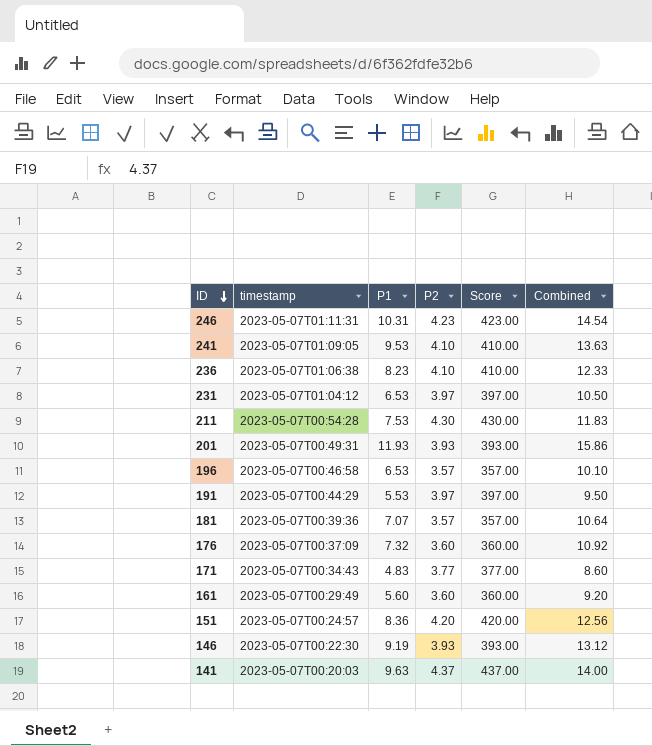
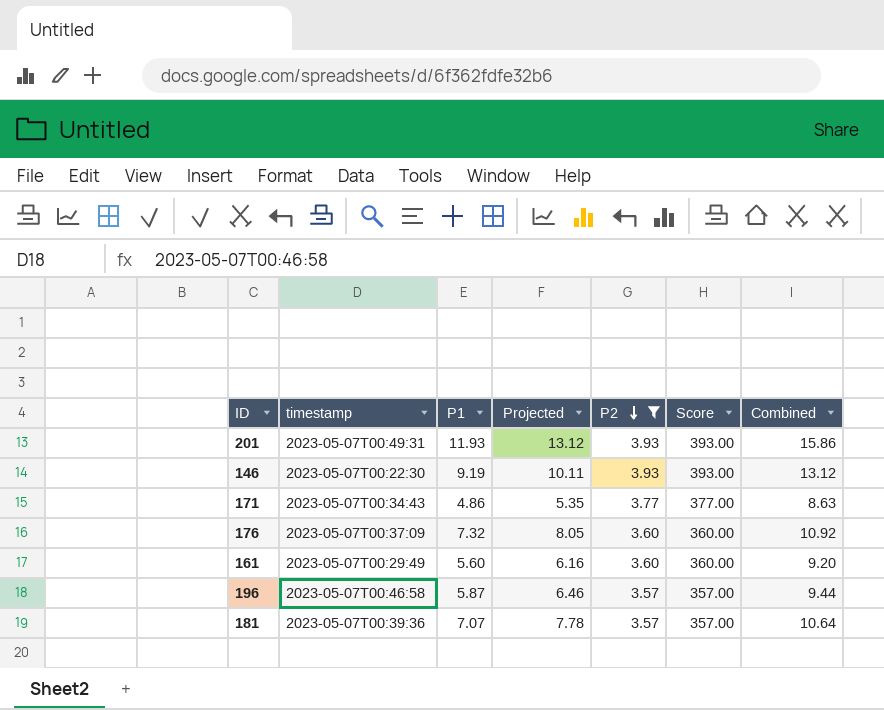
filter: none -> P2 <= 3.93
row order: ID descending -> P2 descending
column Projected | formula: none -> [P1] * 1.1
171 | P1: 4.83 -> 4.86
171 | Combined: 8.60 -> 8.63
196 | P1: 6.53 -> 5.87
196 | Combined: 10.10 -> 9.44

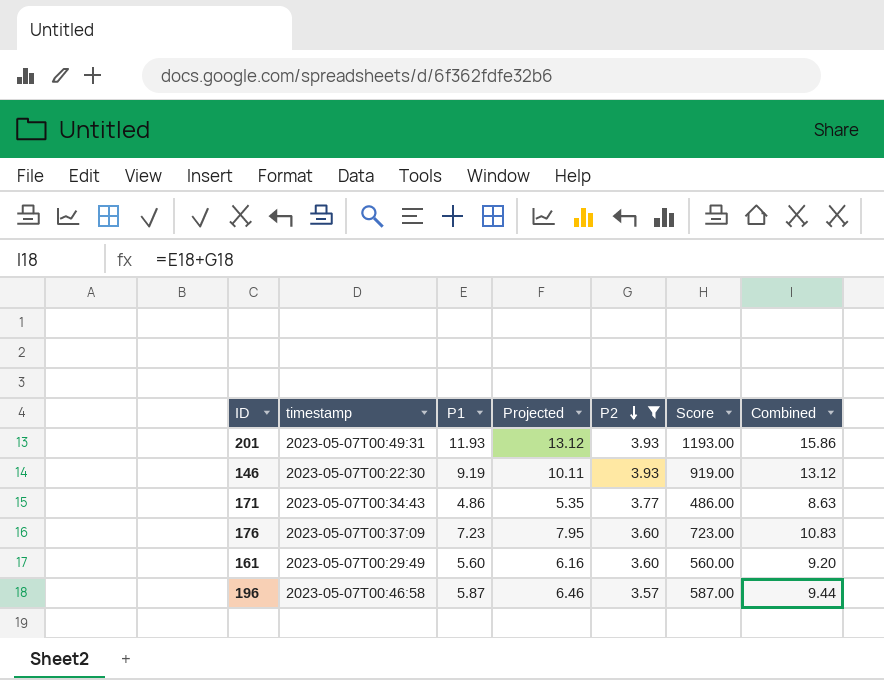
column Score | formula: [P2] * 100 -> [P1] * 100
row 181: 2023-05-07T00:39:36 | 7.07 | 7.78 | 3.57 | 357.00 | 10.64 -> none
176 | P1: 7.32 -> 7.23
176 | Projected: 8.05 -> 7.95
176 | Combined: 10.92 -> 10.83

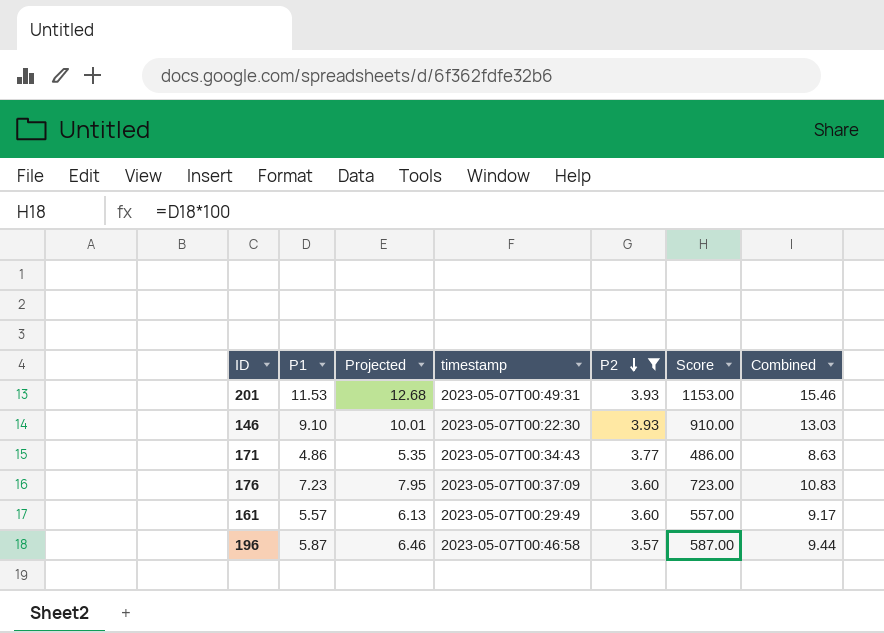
column timestamp | position: 2 -> 4
201 | P1: 11.93 -> 11.53
201 | Projected: 13.12 -> 12.68
201 | Score: 1193.00 -> 1153.00
201 | Combined: 15.86 -> 15.46
146 | P1: 9.19 -> 9.10
146 | Projected: 10.11 -> 10.01
146 | Score: 919.00 -> 910.00
146 | Combined: 13.12 -> 13.03
161 | P1: 5.60 -> 5.57
161 | Projected: 6.16 -> 6.13
161 | Score: 560.00 -> 557.00
161 | Combined: 9.20 -> 9.17

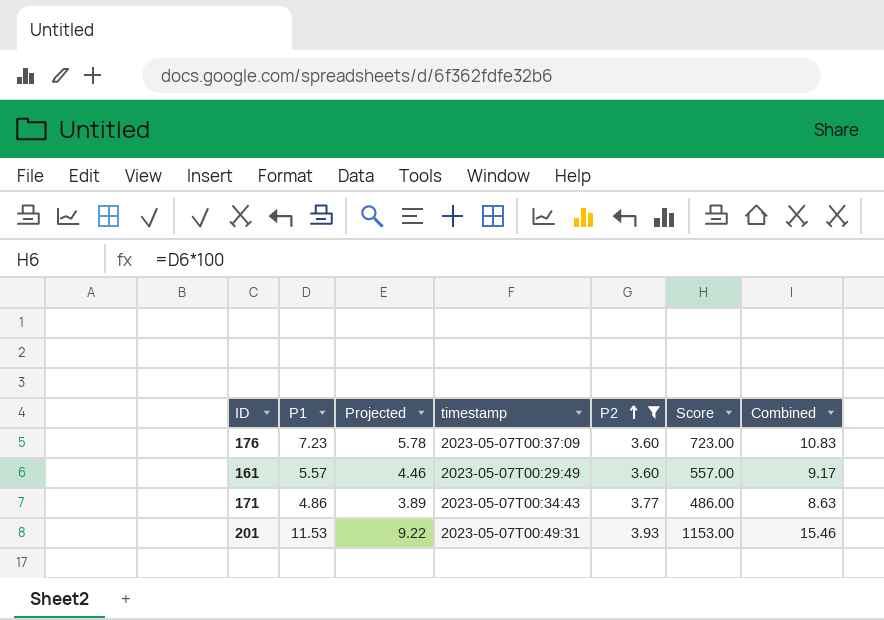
row order: P2 descending -> P2 ascending
column Projected | formula: [P1] * 1.1 -> [P1] * 0.8
row 146: 9.10 | 10.01 | 2023-05-07T00:22:30 | 3.93 | 910.00 | 13.03 -> none
row 196: 5.87 | 6.46 | 2023-05-07T00:46:58 | 3.57 | 587.00 | 9.44 -> none

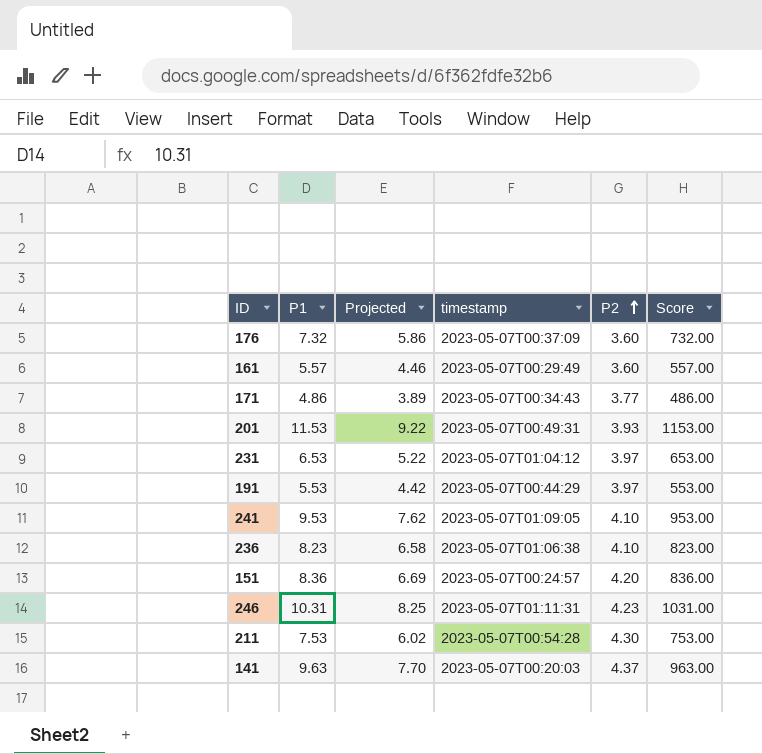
filter: P2 <= 3.93 -> none
column Combined | formula: [P1] + [P2] -> none
176 | P1: 7.23 -> 7.32
176 | Projected: 5.78 -> 5.86
176 | Score: 723.00 -> 732.00

